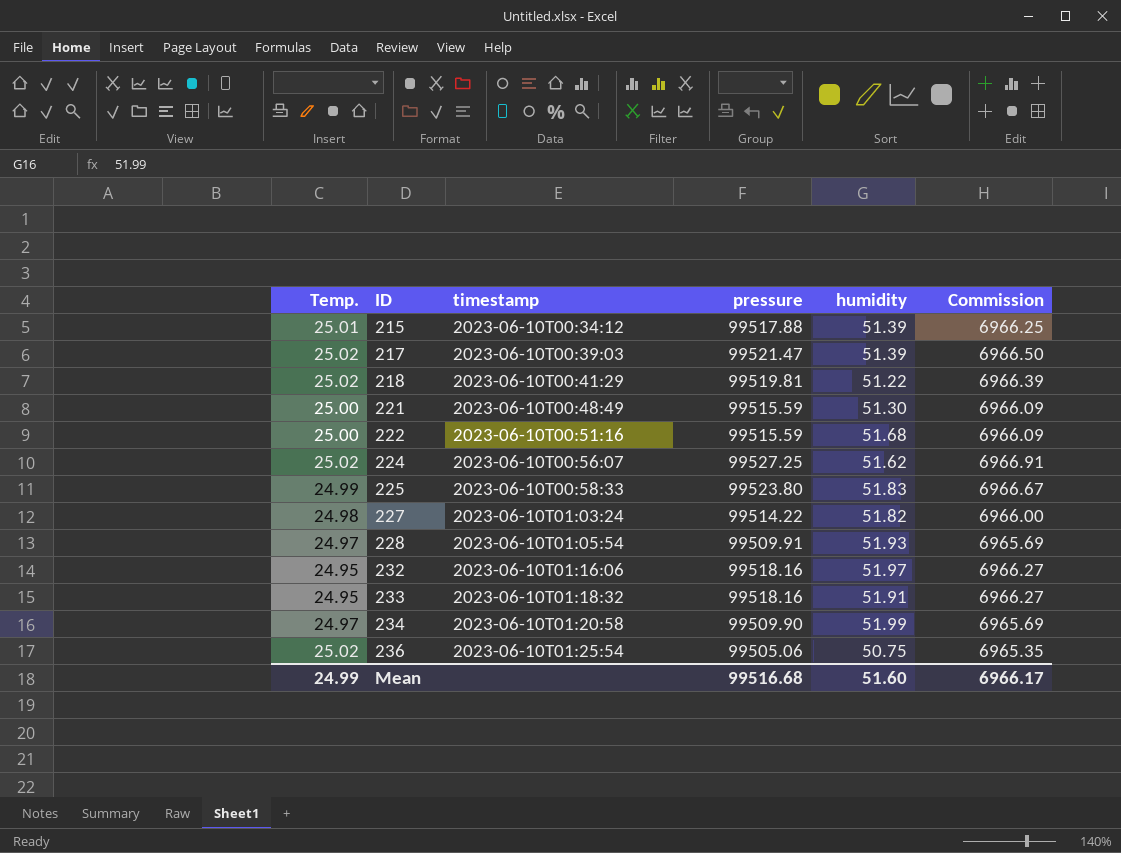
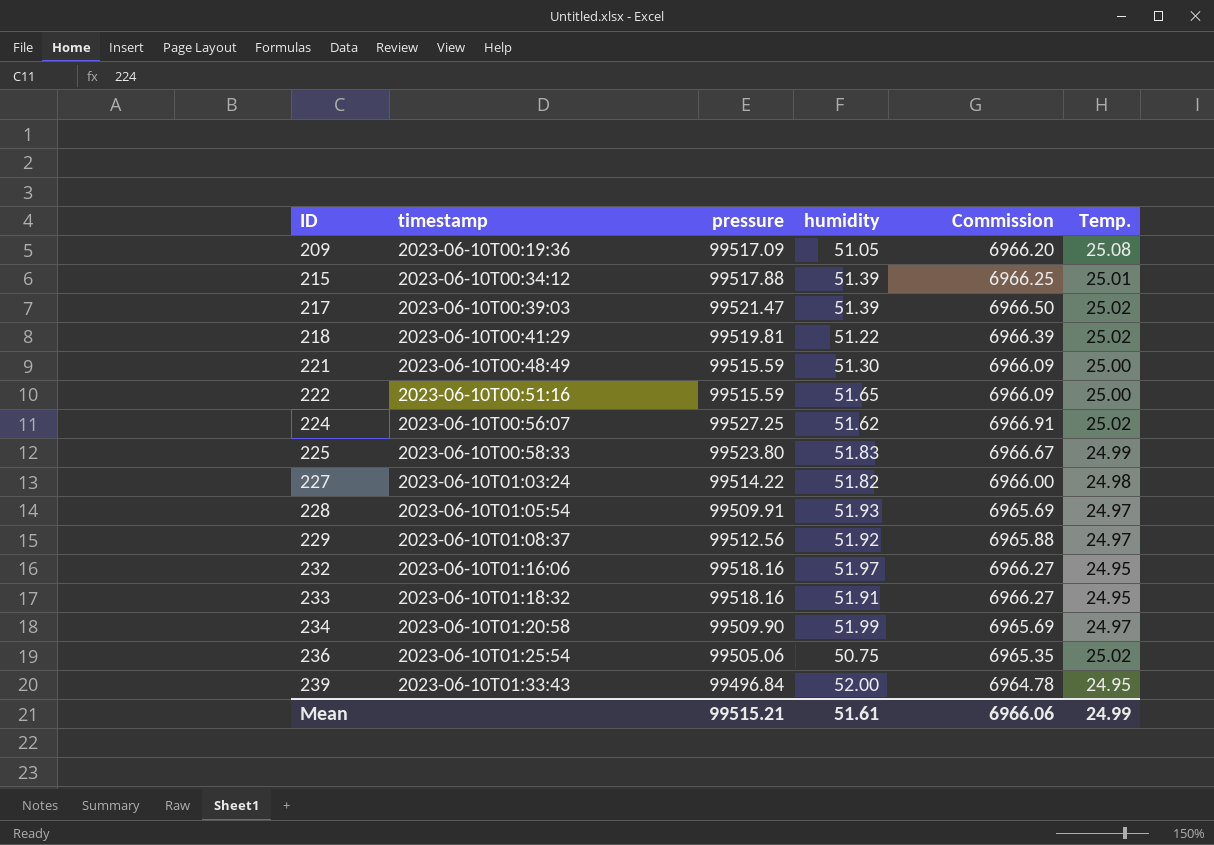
column Temp. | position: 1 -> 6
row 209: none -> 2023-06-10T00:19:36 | 99517.09 | 51.05 | 6966.20 | 25.08
222 | humidity: 51.68 -> 51.65
row 229: none -> 2023-06-10T01:08:37 | 99512.56 | 51.92 | 6965.88 | 24.97
row 239: none -> 2023-06-10T01:33:43 | 99496.84 | 52.00 | 6964.78 | 24.95
Mean | pressure: 99516.68 -> 99515.21
Mean | humidity: 51.60 -> 51.61
Mean | Commission: 6966.17 -> 6966.06

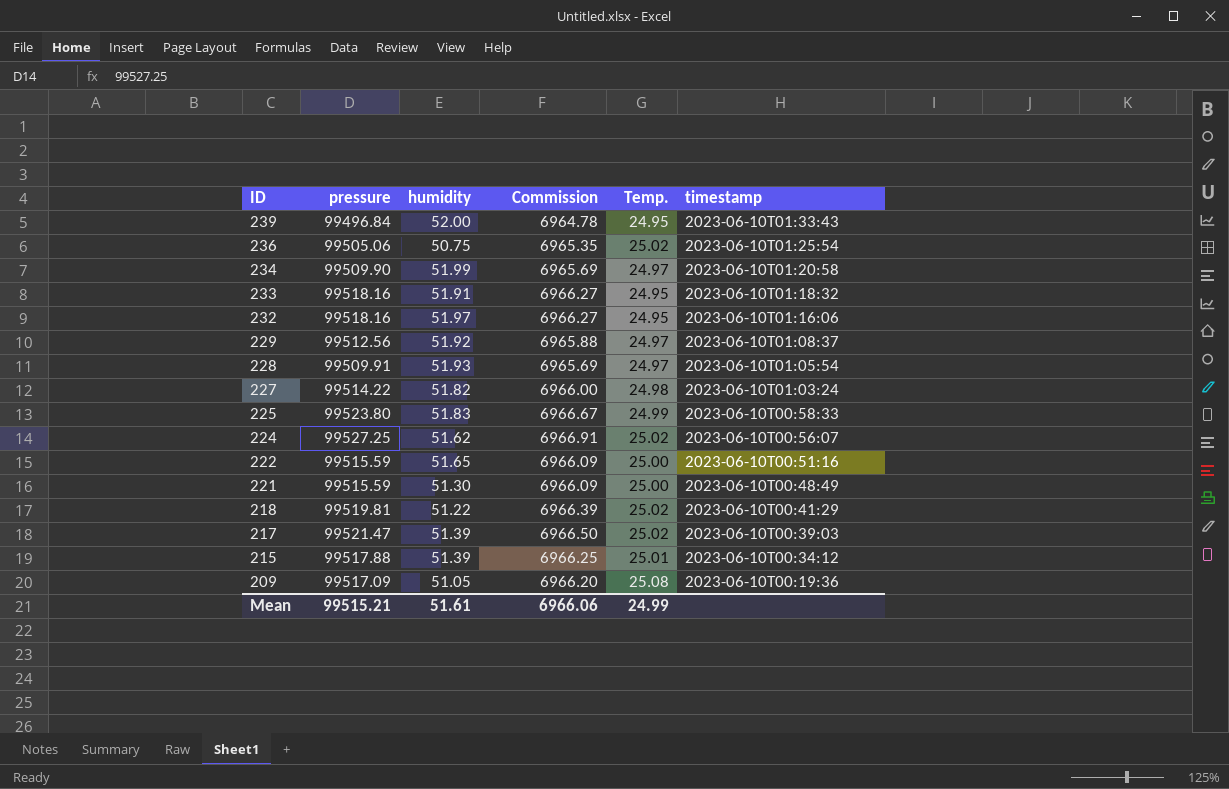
row order: ID ascending -> ID descending
column timestamp | position: 2 -> 6

